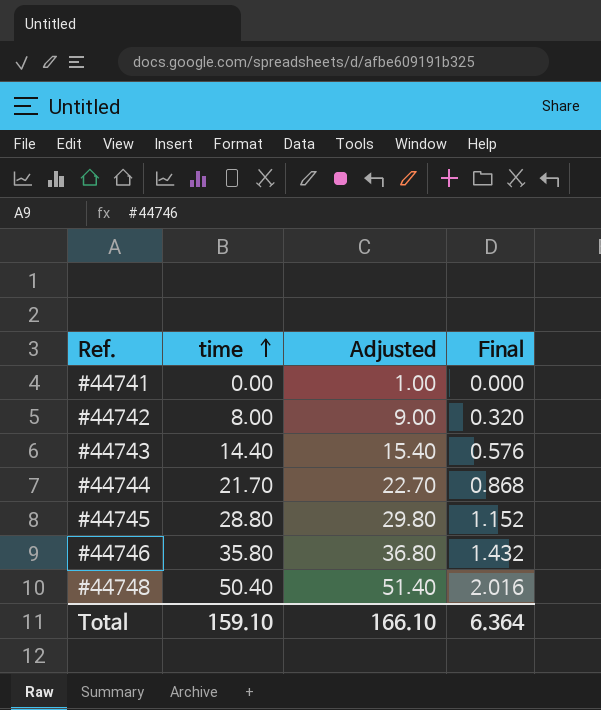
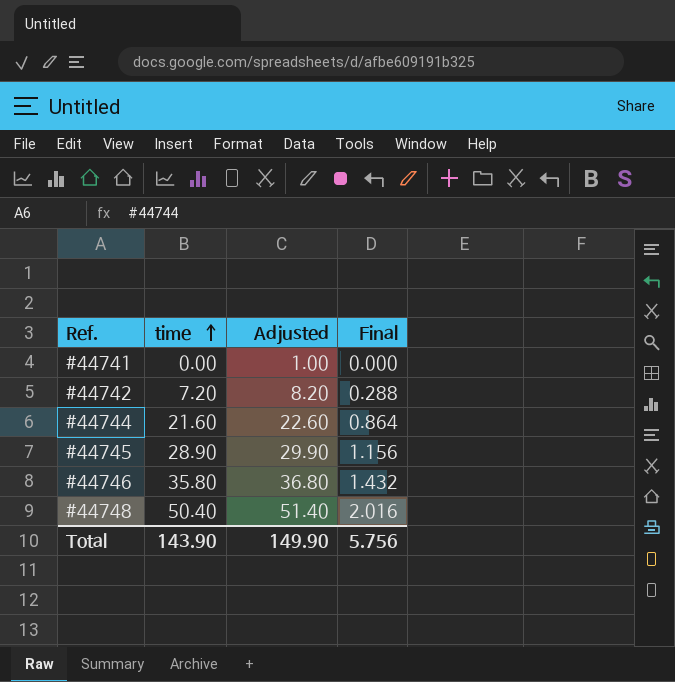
row #44743: 14.40 | 15.40 | 0.576 -> none
#44742 | time: 8.00 -> 7.20
#44742 | Adjusted: 9.00 -> 8.20
#44742 | Final: 0.320 -> 0.288
#44744 | time: 21.70 -> 21.60
#44744 | Adjusted: 22.70 -> 22.60
#44744 | Final: 0.868 -> 0.864
#44745 | time: 28.80 -> 28.90
#44745 | Adjusted: 29.80 -> 29.90
#44745 | Final: 1.152 -> 1.156
Total | time: 159.10 -> 143.90
Total | Adjusted: 166.10 -> 149.90
Total | Final: 6.364 -> 5.756

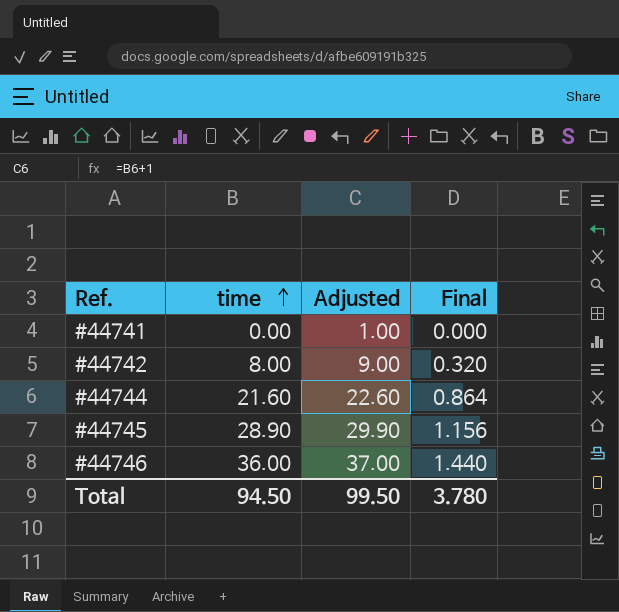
row #44748: 50.40 | 51.40 | 2.016 -> none
#44742 | time: 7.20 -> 8.00
#44742 | Adjusted: 8.20 -> 9.00
#44742 | Final: 0.288 -> 0.320
#44746 | time: 35.80 -> 36.00
#44746 | Adjusted: 36.80 -> 37.00
#44746 | Final: 1.432 -> 1.440
Total | time: 143.90 -> 94.50
Total | Adjusted: 149.90 -> 99.50
Total | Final: 5.756 -> 3.780

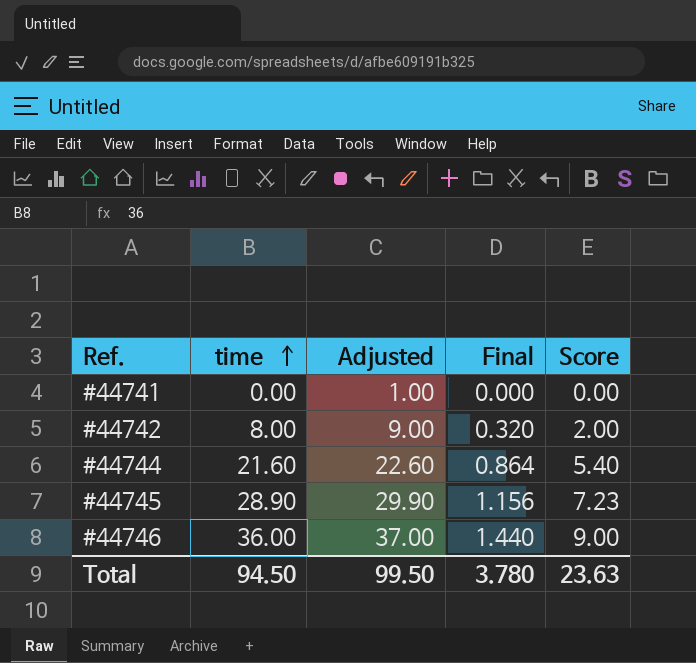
column Score | formula: none -> [time] * 0.25

